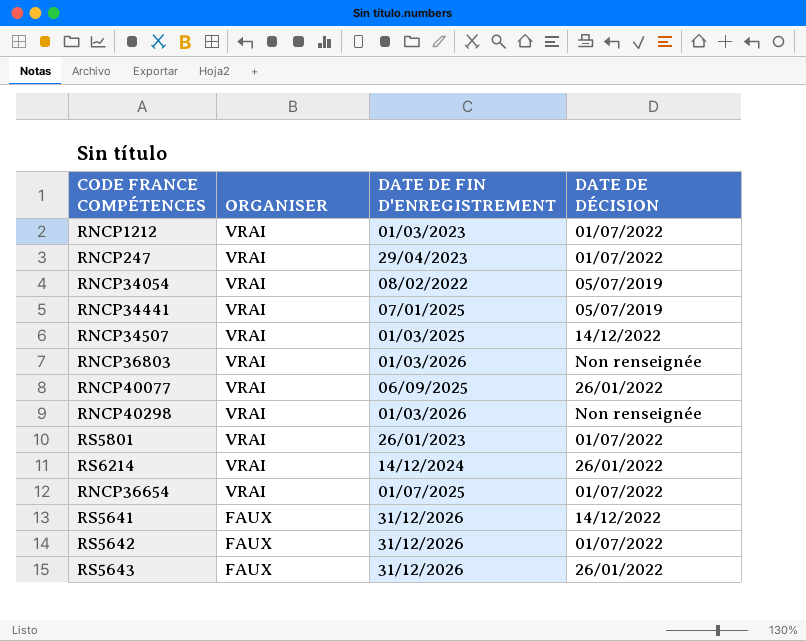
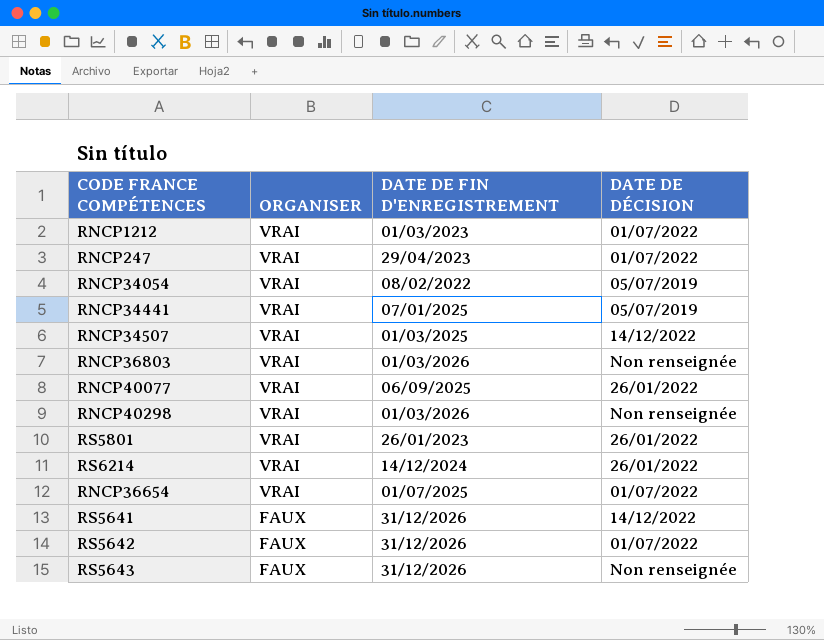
RS5801 | DATE DE DÉCISION: 01/07/2022 -> 26/01/2022
RS5643 | DATE DE DÉCISION: 26/01/2022 -> Non renseignée

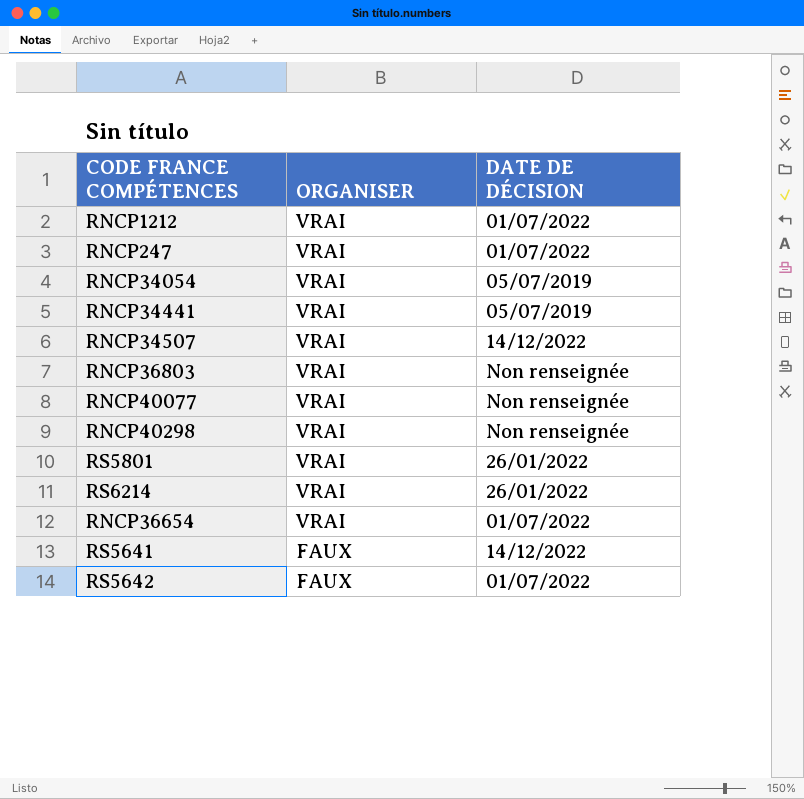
column DATE DE FIN D'ENREGISTREMENT | position: 3 -> none
row RS5643: FAUX | 31/12/2026 | Non renseignée -> none
RNCP40077 | DATE DE DÉCISION: 26/01/2022 -> Non renseignée

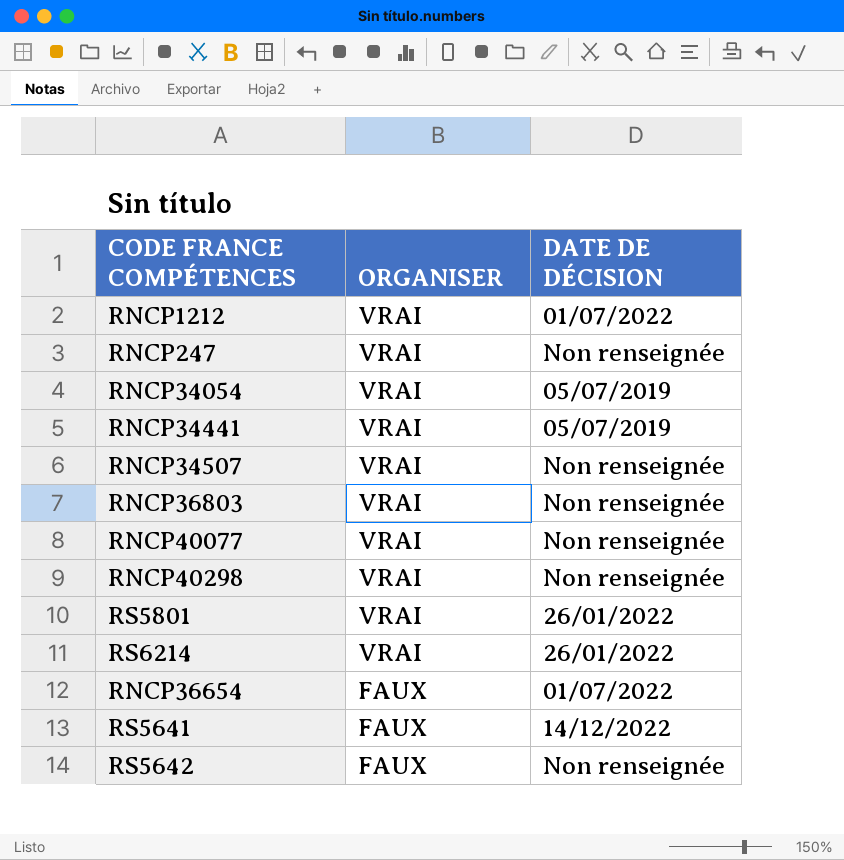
RNCP247 | DATE DE DÉCISION: 01/07/2022 -> Non renseignée
RNCP34507 | DATE DE DÉCISION: 14/12/2022 -> Non renseignée
RNCP36654 | ORGANISER: VRAI -> FAUX
RS5642 | DATE DE DÉCISION: 01/07/2022 -> Non renseignée

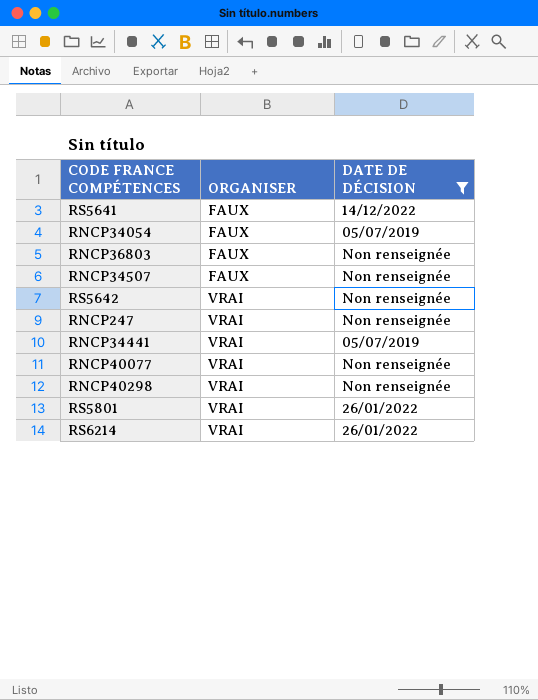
filter: none -> DATE DE DÉCISION != 01/07/2022
row order: ORGANISER descending -> ORGANISER ascending
RNCP34054 | ORGANISER: VRAI -> FAUX
RNCP36803 | ORGANISER: VRAI -> FAUX
RNCP34507 | ORGANISER: VRAI -> FAUX
RS5642 | ORGANISER: FAUX -> VRAI

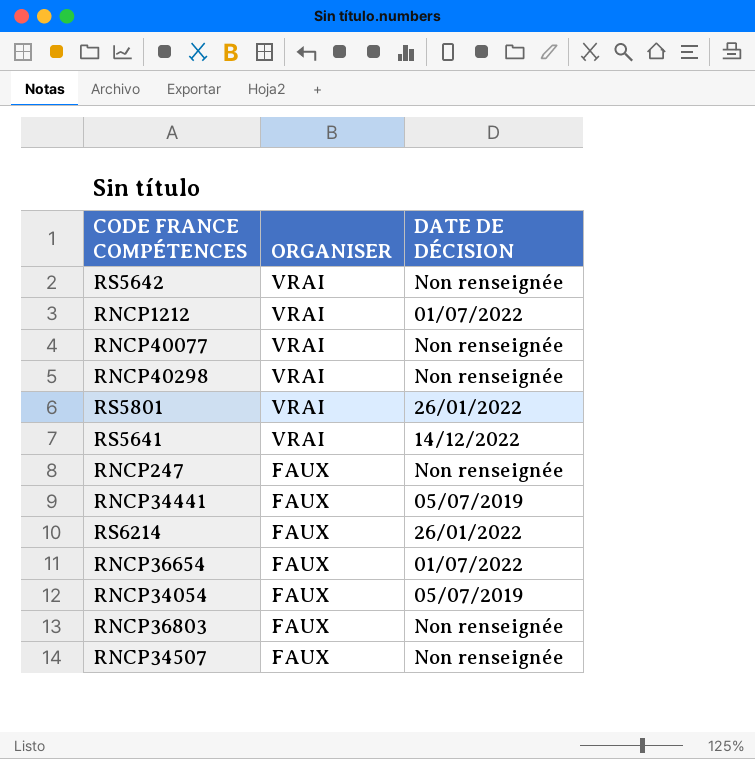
filter: DATE DE DÉCISION != 01/07/2022 -> none
row order: ORGANISER ascending -> ORGANISER descending
RS5641 | ORGANISER: FAUX -> VRAI
RNCP247 | ORGANISER: VRAI -> FAUX
RNCP34441 | ORGANISER: VRAI -> FAUX
RS6214 | ORGANISER: VRAI -> FAUX

